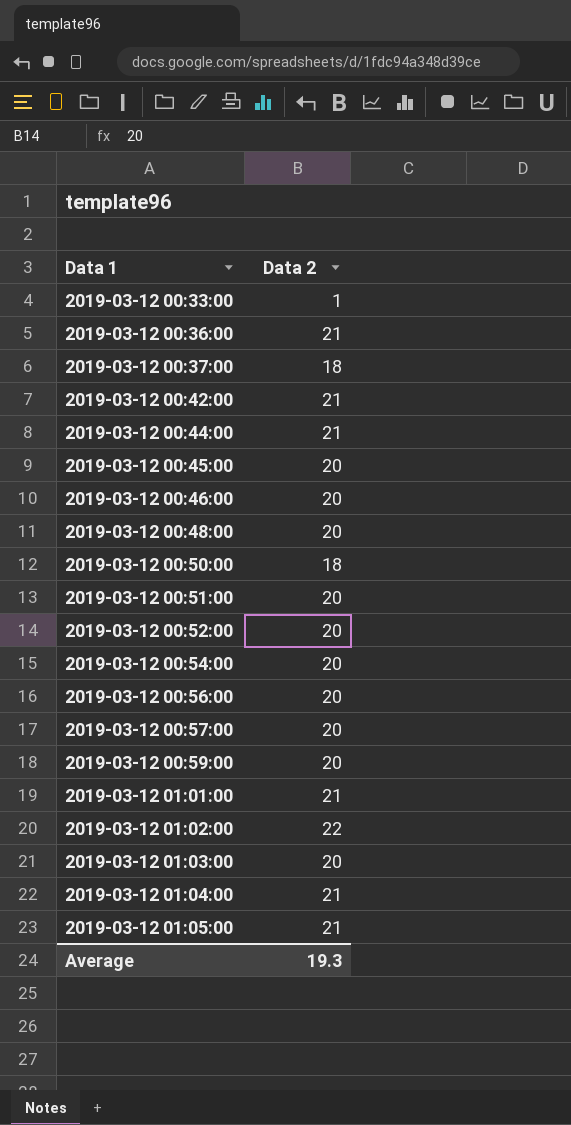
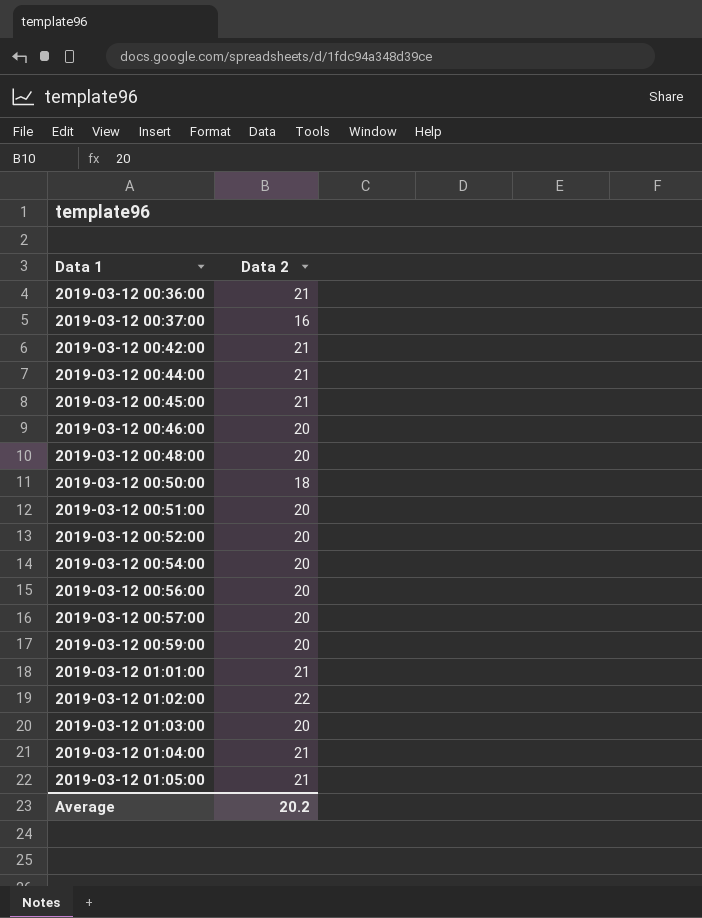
row 2019-03-12 00:33:00: 1 -> none
2019-03-12 00:37:00 | Data 2: 18 -> 16
2019-03-12 00:45:00 | Data 2: 20 -> 21
Average | Data 2: 19.3 -> 20.2

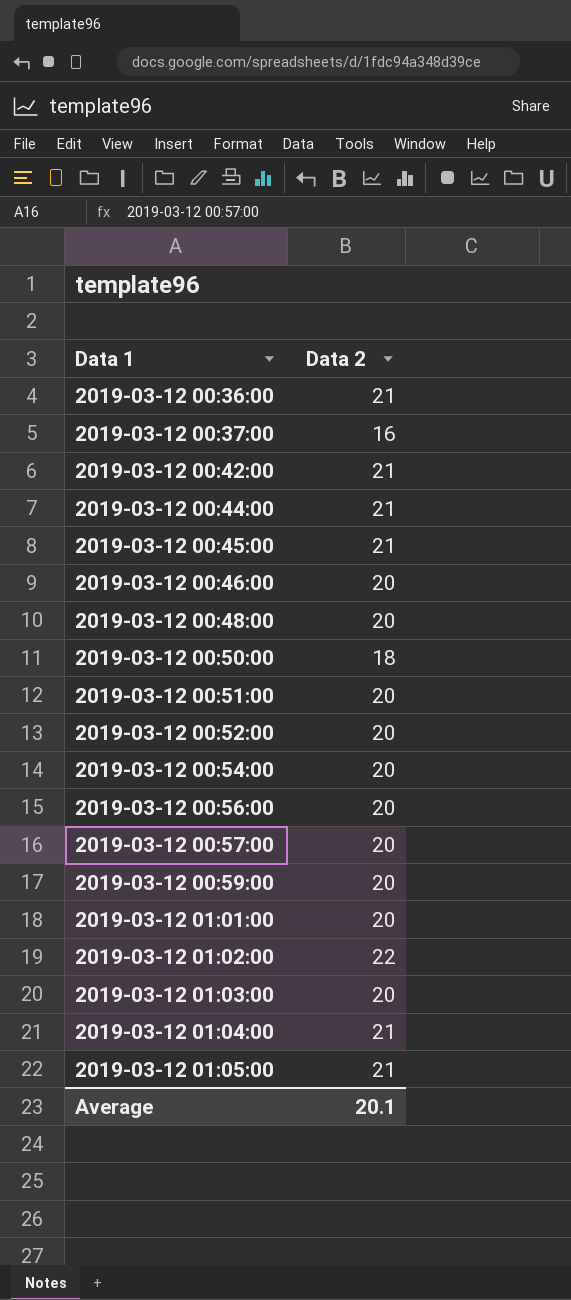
2019-03-12 01:01:00 | Data 2: 21 -> 20
Average | Data 2: 20.2 -> 20.1

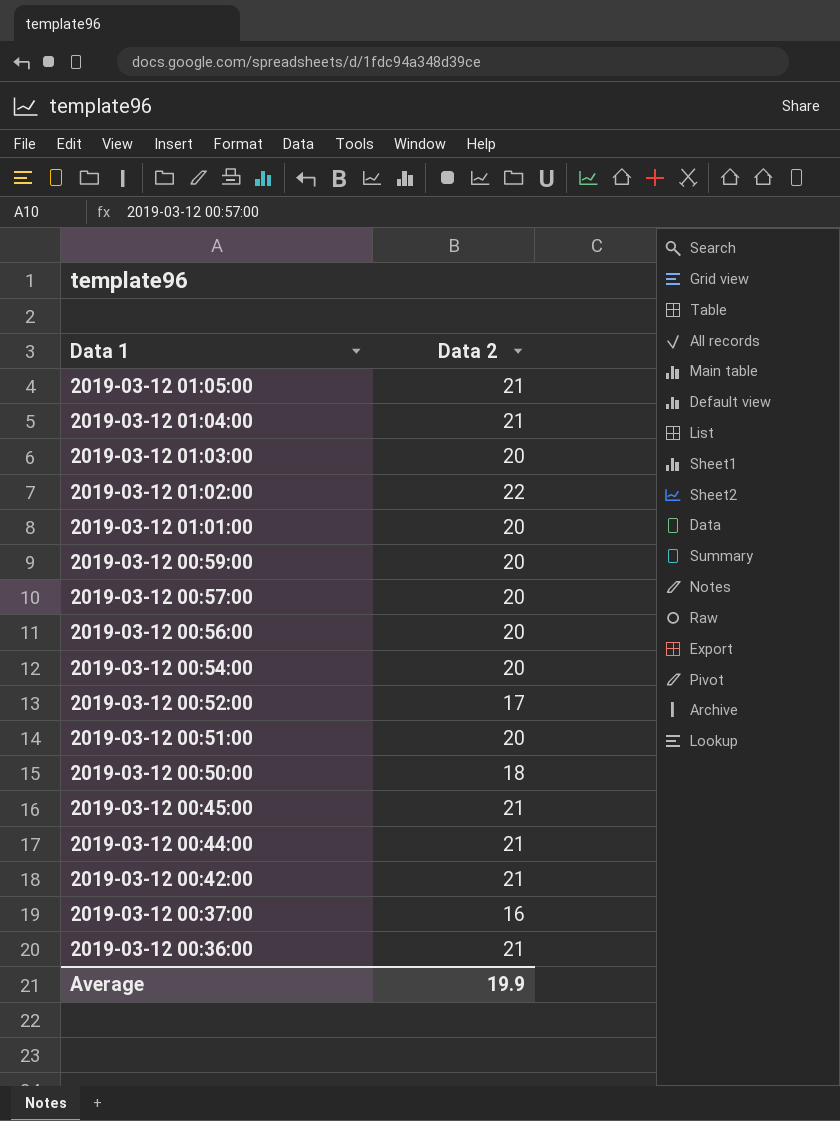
row order: Data 1 ascending -> Data 1 descending
row 2019-03-12 00:46:00: 20 -> none
row 2019-03-12 00:48:00: 20 -> none
2019-03-12 00:52:00 | Data 2: 20 -> 17
Average | Data 2: 20.1 -> 19.9

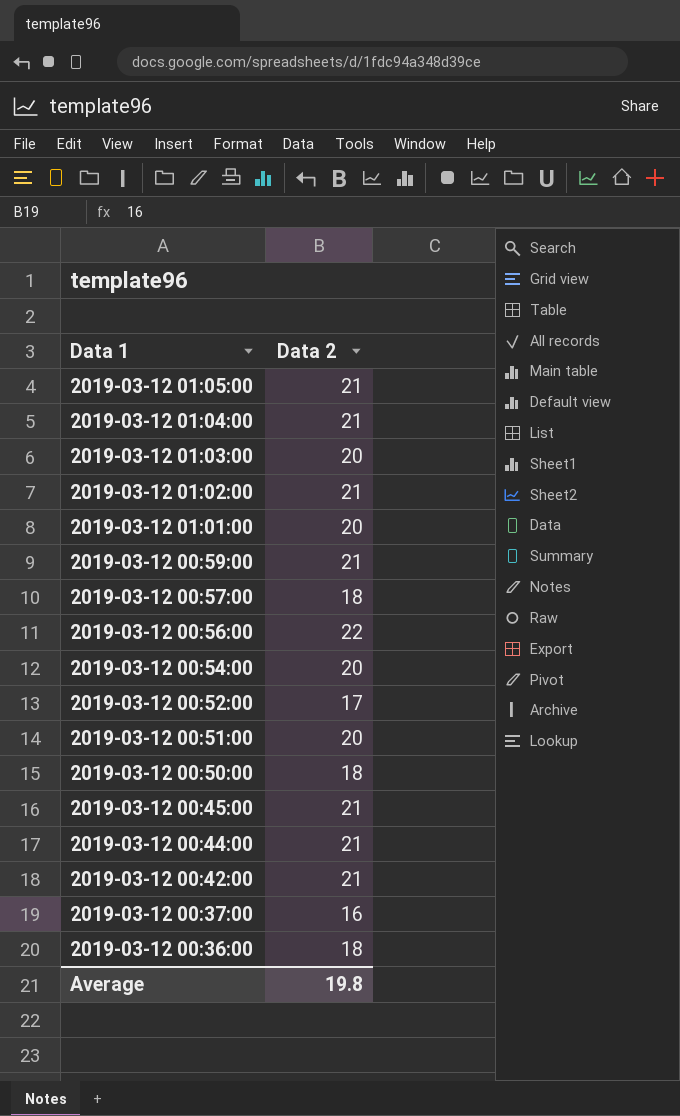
2019-03-12 01:02:00 | Data 2: 22 -> 21
2019-03-12 00:59:00 | Data 2: 20 -> 21
2019-03-12 00:57:00 | Data 2: 20 -> 18
2019-03-12 00:56:00 | Data 2: 20 -> 22
2019-03-12 00:36:00 | Data 2: 21 -> 18
Average | Data 2: 19.9 -> 19.8

